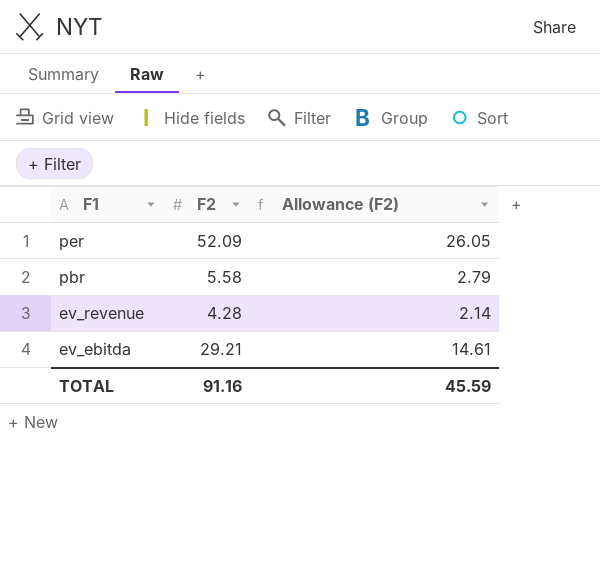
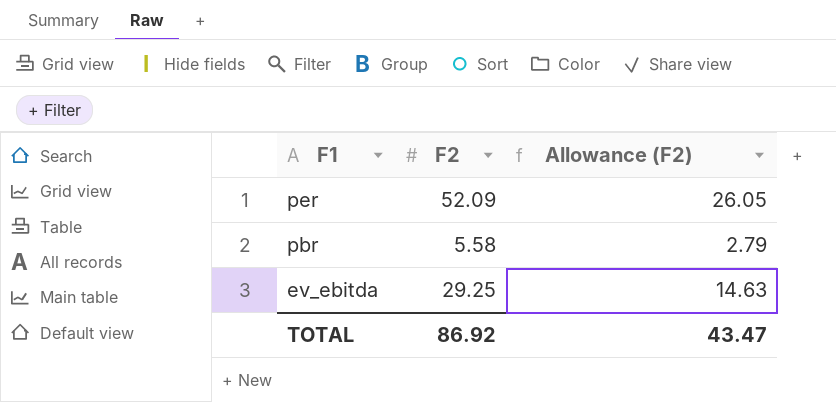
row ev_revenue: 4.28 | 2.14 -> none
ev_ebitda | F2: 29.21 -> 29.25
ev_ebitda | Allowance (F2): 14.61 -> 14.63
TOTAL | F2: 91.16 -> 86.92
TOTAL | Allowance (F2): 45.59 -> 43.47

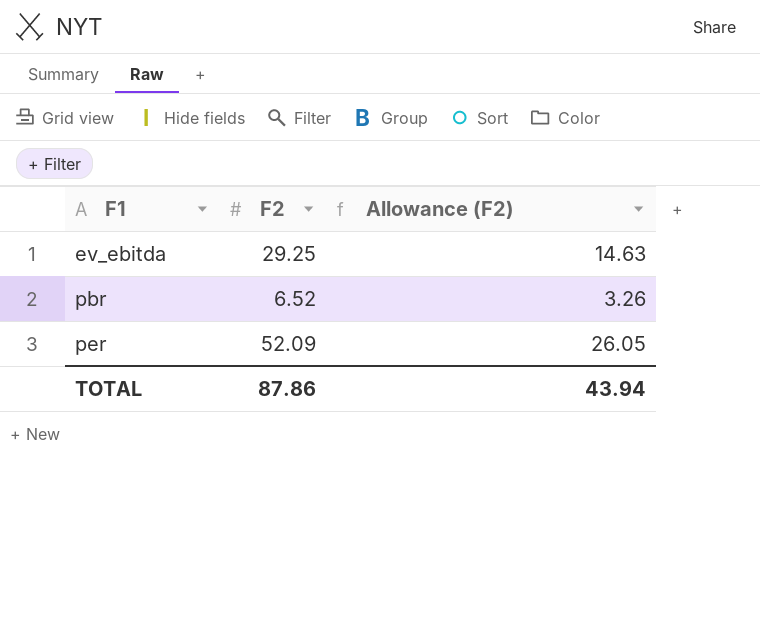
row order: F1 descending -> F1 ascending
pbr | F2: 5.58 -> 6.52
pbr | Allowance (F2): 2.79 -> 3.26
TOTAL | F2: 86.92 -> 87.86
TOTAL | Allowance (F2): 43.47 -> 43.94

